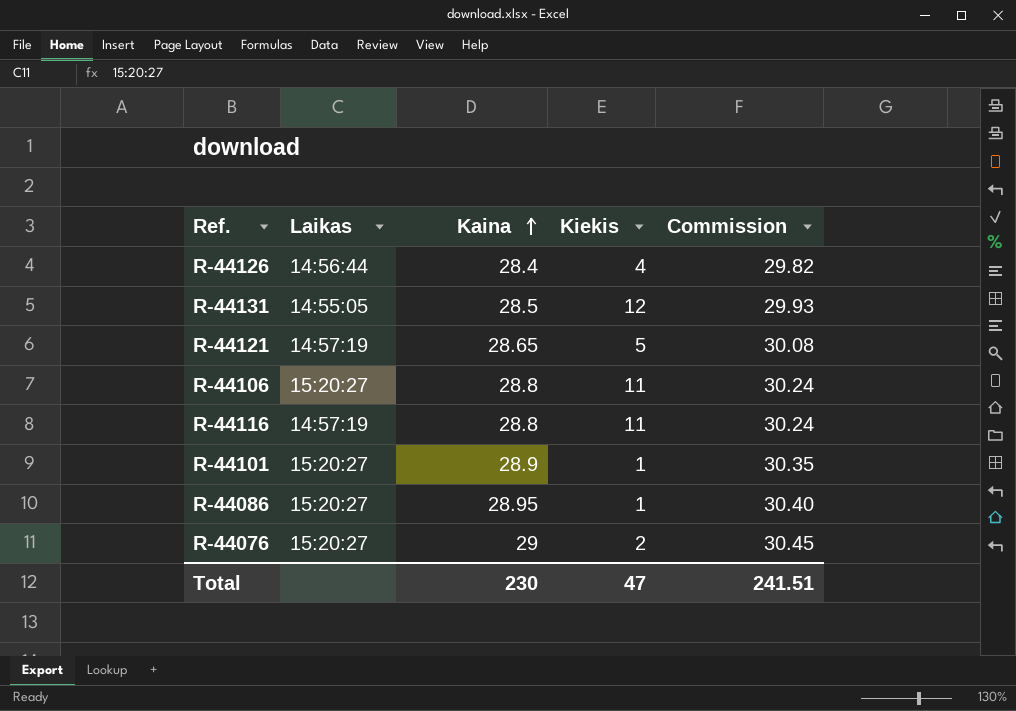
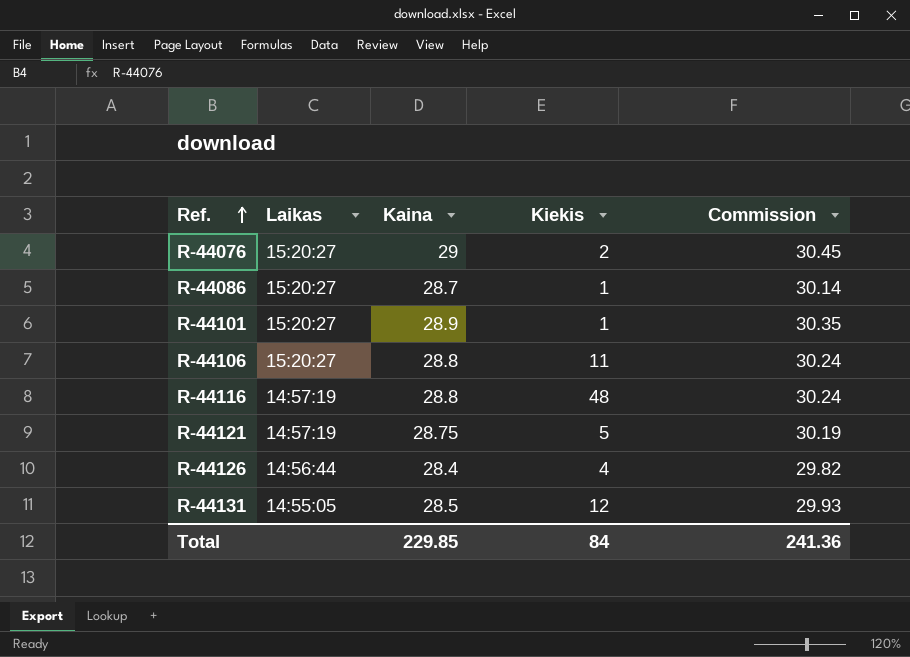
row order: Kaina ascending -> Ref. ascending
R-44086 | Kaina: 28.95 -> 28.7
R-44086 | Commission: 30.40 -> 30.14
R-44116 | Kiekis: 11 -> 48
R-44121 | Kaina: 28.65 -> 28.75
R-44121 | Commission: 30.08 -> 30.19
Total | Kaina: 230 -> 229.85
Total | Kiekis: 47 -> 84
Total | Commission: 241.51 -> 241.36

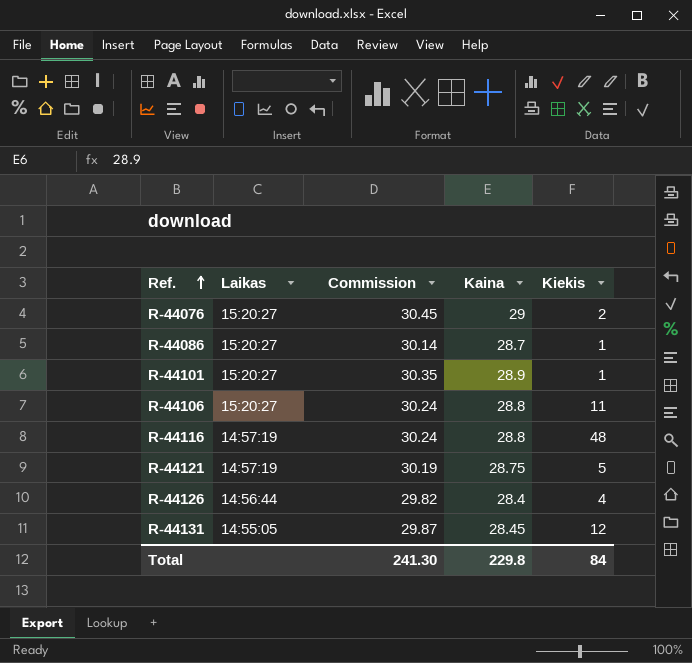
column Commission | position: 5 -> 3
R-44131 | Commission: 29.93 -> 29.87
R-44131 | Kaina: 28.5 -> 28.45
Total | Commission: 241.36 -> 241.30
Total | Kaina: 229.85 -> 229.8

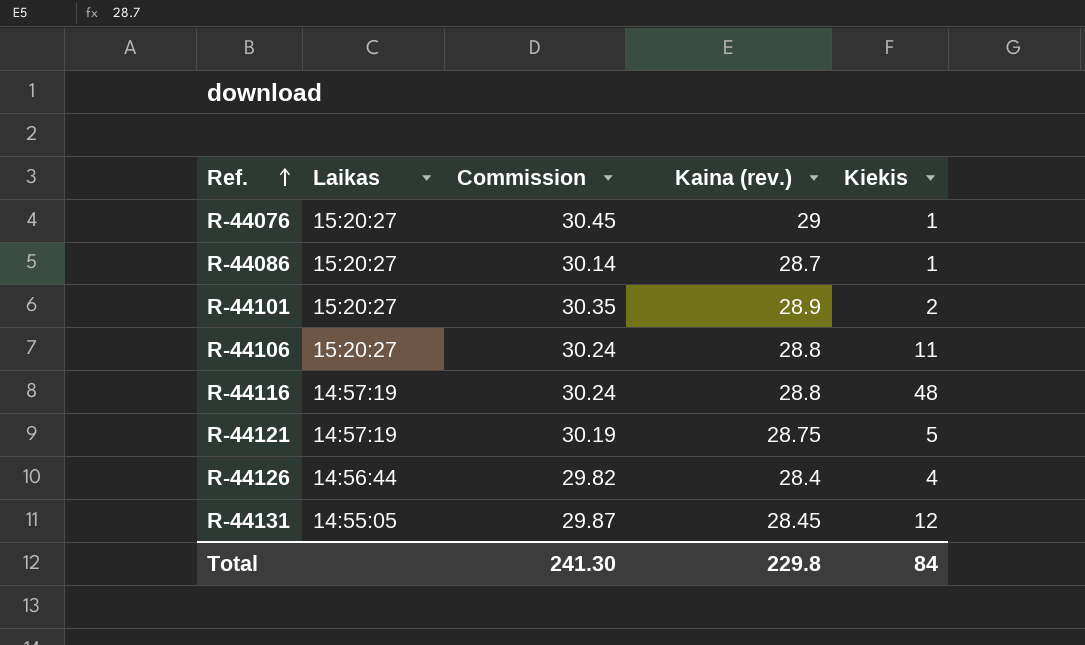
column name: Kaina -> Kaina (rev.)
R-44076 | Kiekis: 2 -> 1
R-44101 | Kiekis: 1 -> 2

